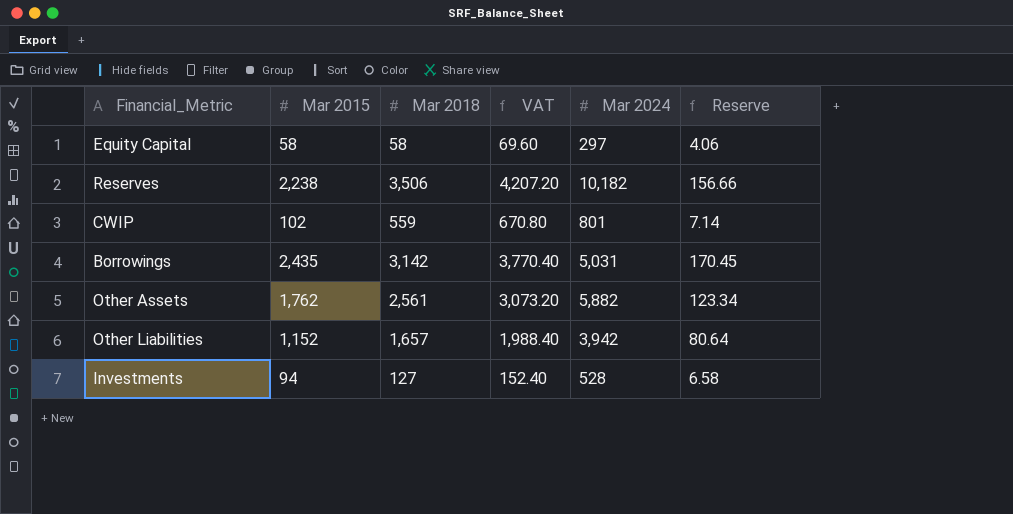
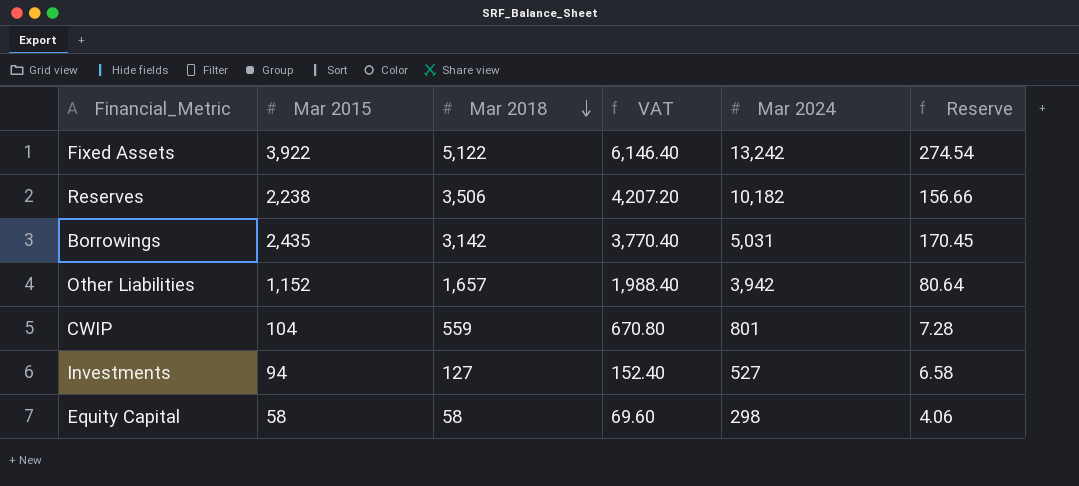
row order: none -> Mar 2018 descending
row Other Assets: 1,762 | 2,561 | 3,073.20 | 5,882 | 123.34 -> none
row Fixed Assets: none -> 3,922 | 5,122 | 6,146.40 | 13,242 | 274.54
CWIP | Mar 2015: 102 -> 104
CWIP | Reserve: 7.14 -> 7.28
Investments | Mar 2024: 528 -> 527
Equity Capital | Mar 2024: 297 -> 298

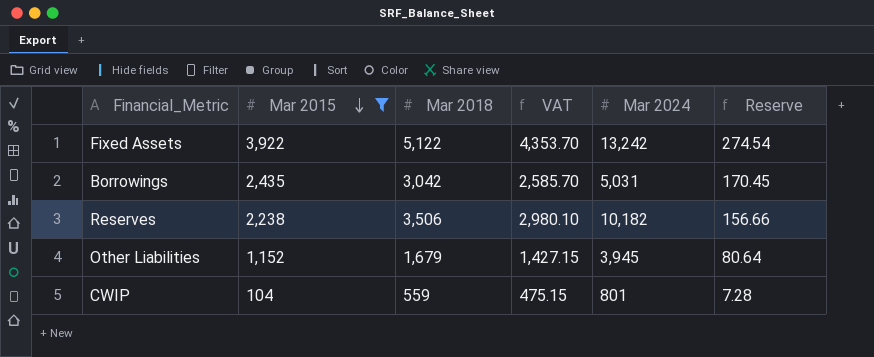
filter: none -> Mar 2015 >= 104
row order: Mar 2018 descending -> Mar 2015 descending
column VAT | formula: [Mar 2018] * 1.2 -> [Mar 2018] * 0.85
Borrowings | Mar 2018: 3,142 -> 3,042
Other Liabilities | Mar 2018: 1,657 -> 1,679
Other Liabilities | Mar 2024: 3,942 -> 3,945

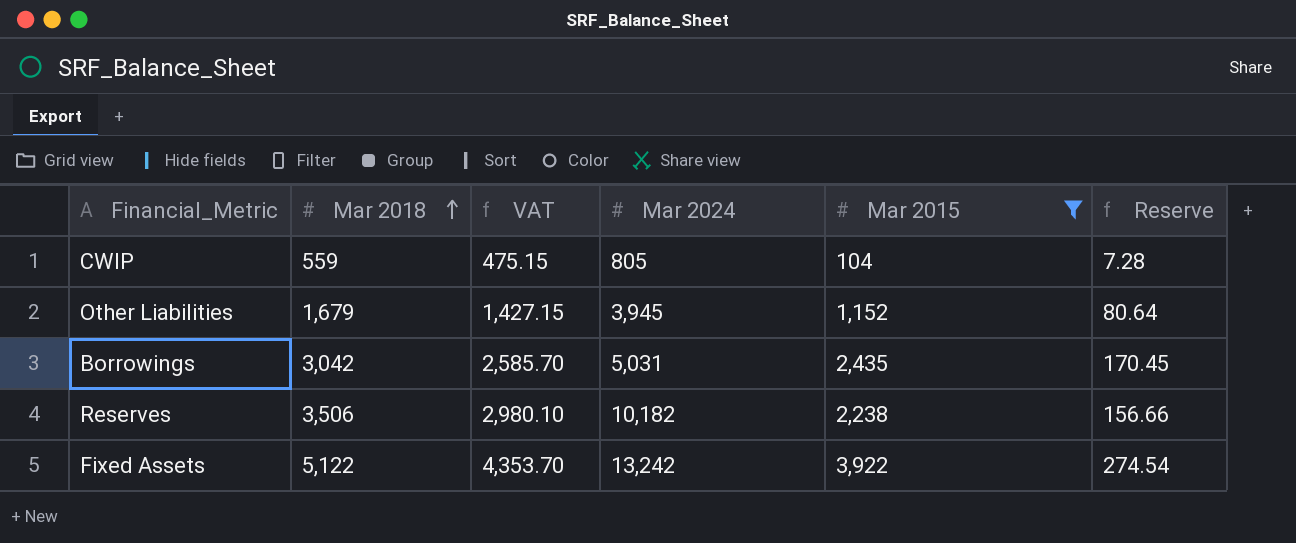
row order: Mar 2015 descending -> Mar 2018 ascending
column Mar 2015 | position: 2 -> 5
CWIP | Mar 2024: 801 -> 805

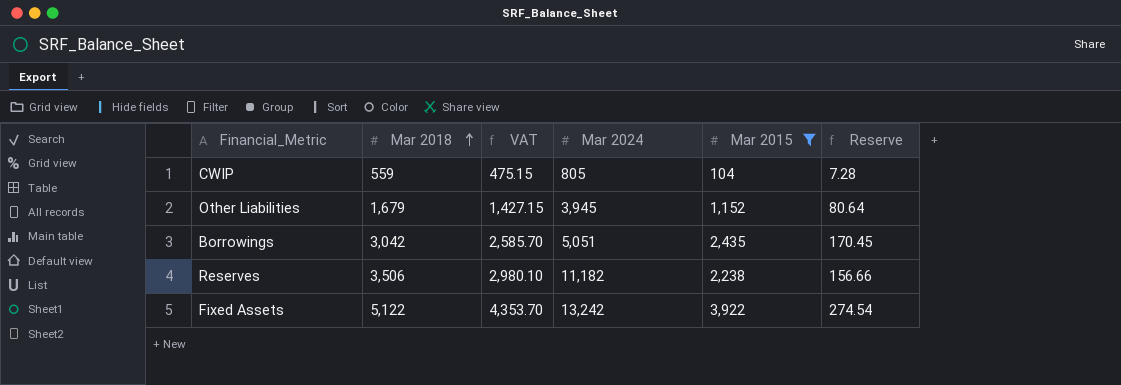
Borrowings | Mar 2024: 5,031 -> 5,051
Reserves | Mar 2024: 10,182 -> 11,182

